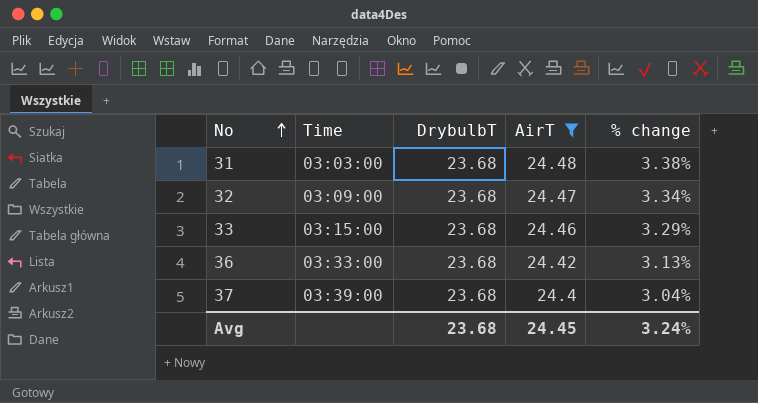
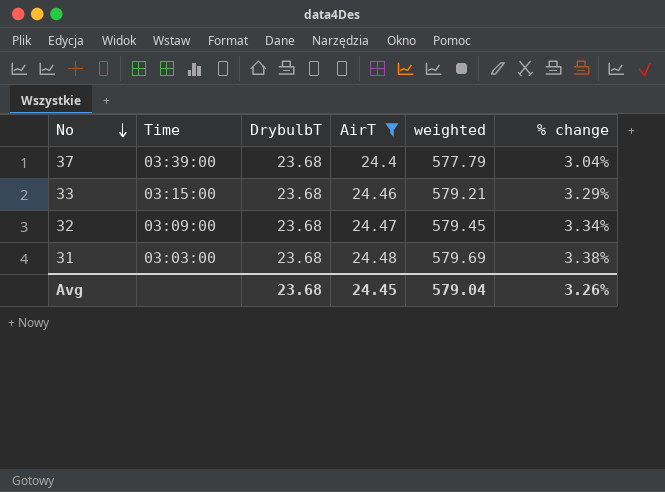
row order: No ascending -> No descending
column weighted | formula: none -> [DrybulbT] * [AirT]
row 36: 03:33:00 | 23.68 | 24.42 | 3.13% -> none
Avg | % change: 3.24% -> 3.26%

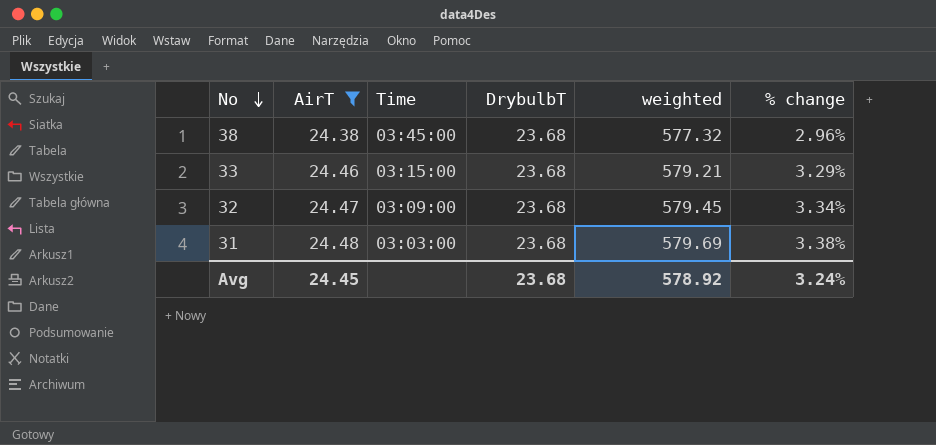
column AirT | position: 4 -> 2
row 37: 03:39:00 | 23.68 | 24.4 | 577.79 | 3.04% -> none
row 38: none -> 24.38 | 03:45:00 | 23.68 | 577.32 | 2.96%
Avg | weighted: 579.04 -> 578.92
Avg | % change: 3.26% -> 3.24%

